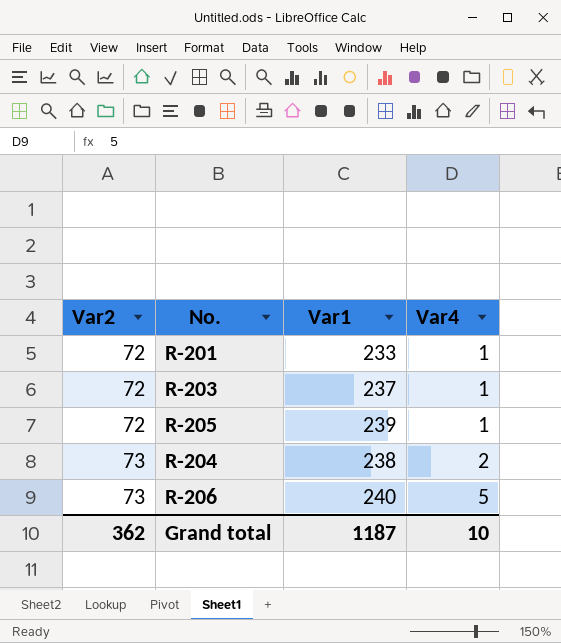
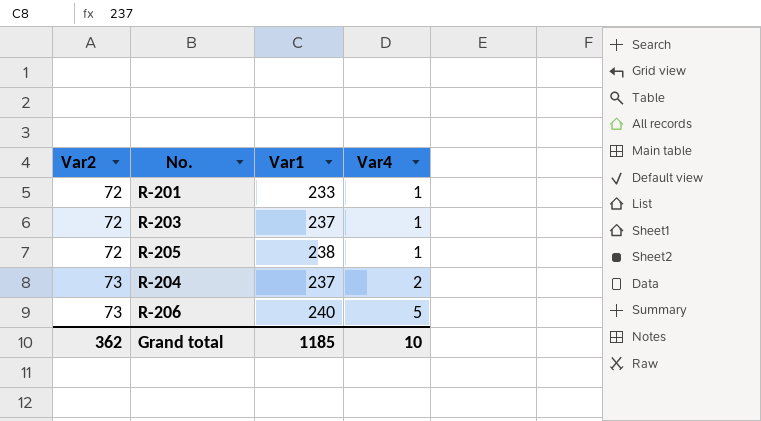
R-205 | Var1: 239 -> 238
R-204 | Var1: 238 -> 237
Grand total | Var1: 1187 -> 1185

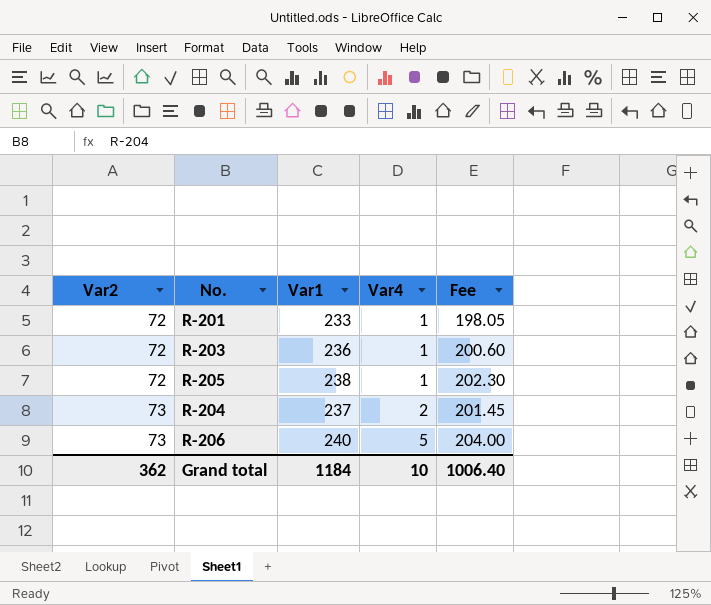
column Fee | formula: none -> [Var1] * 0.85
R-203 | Var1: 237 -> 236
Grand total | Var1: 1185 -> 1184

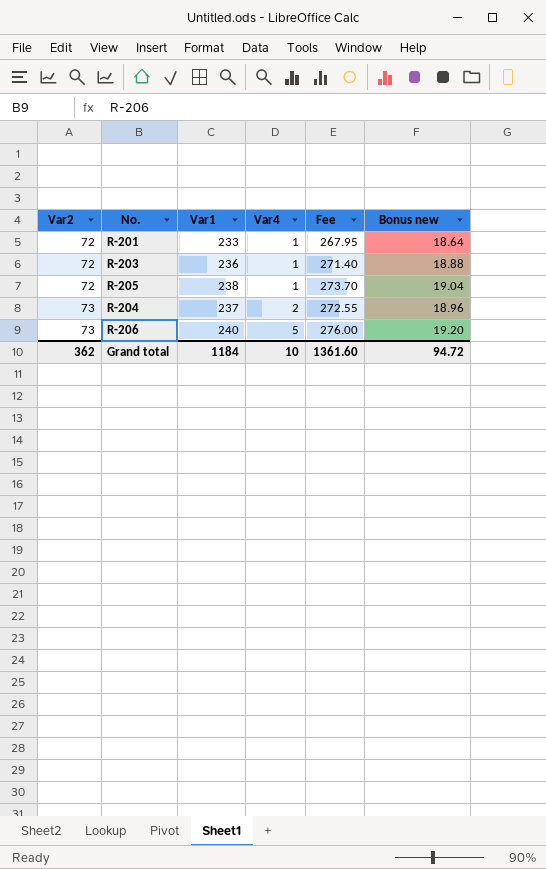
column Fee | formula: [Var1] * 0.85 -> [Var1] * 1.15
column Bonus new | formula: none -> [Var1] * 0.08
Grand total | Fee: 1006.40 -> 1361.60

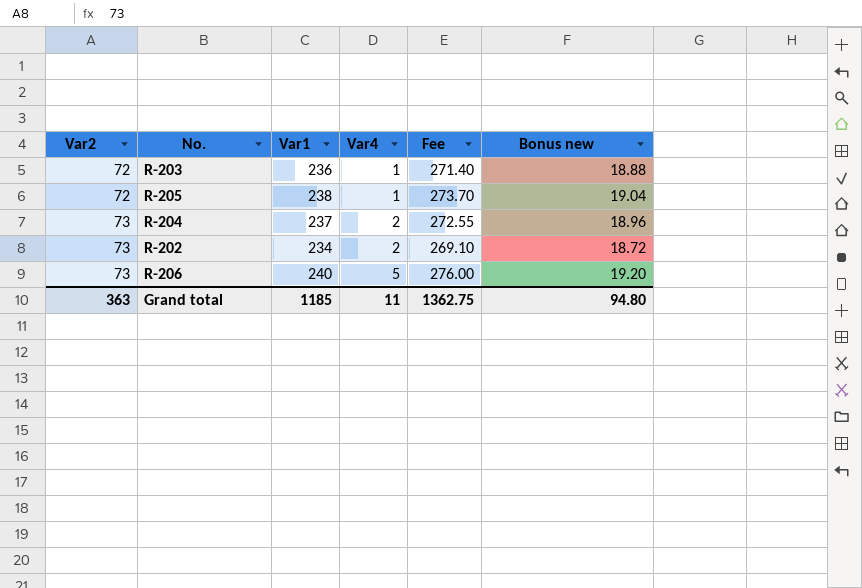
row R-201: 72 | 233 | 1 | 267.95 | 18.64 -> none
row R-202: none -> 73 | 234 | 2 | 269.10 | 18.72
Grand total | Var2: 362 -> 363
Grand total | Var1: 1184 -> 1185
Grand total | Var4: 10 -> 11
Grand total | Fee: 1361.60 -> 1362.75
Grand total | Bonus new: 94.72 -> 94.80

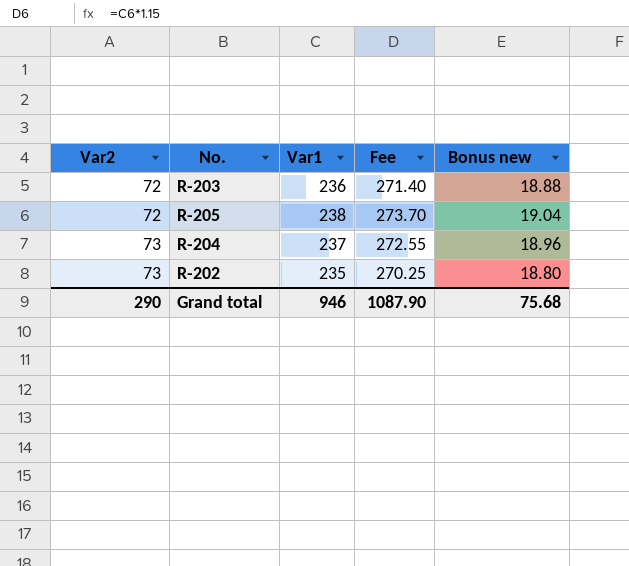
column Var4 | position: 4 -> none
row R-206: 73 | 240 | 5 | 276.00 | 19.20 -> none
R-202 | Var1: 234 -> 235
R-202 | Fee: 269.10 -> 270.25
R-202 | Bonus new: 18.72 -> 18.80
Grand total | Var2: 363 -> 290
Grand total | Var1: 1185 -> 946
Grand total | Fee: 1362.75 -> 1087.90
Grand total | Bonus new: 94.80 -> 75.68

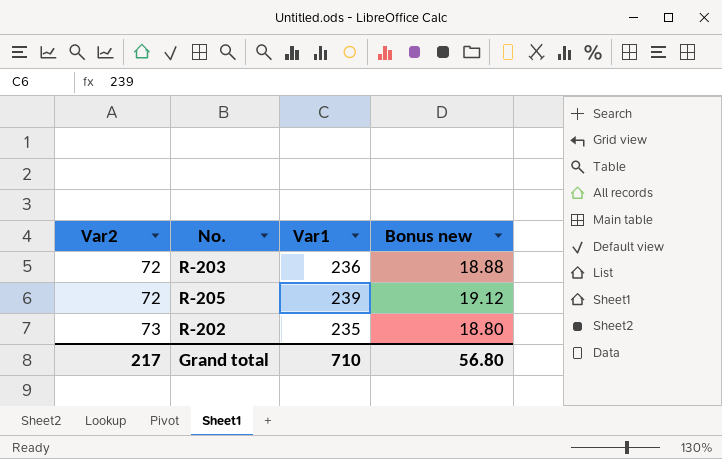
column Fee | formula: [Var1] * 1.15 -> none
row R-204: 73 | 237 | 272.55 | 18.96 -> none
R-205 | Var1: 238 -> 239
R-205 | Bonus new: 19.04 -> 19.12
Grand total | Var2: 290 -> 217
Grand total | Var1: 946 -> 710
Grand total | Bonus new: 75.68 -> 56.80

